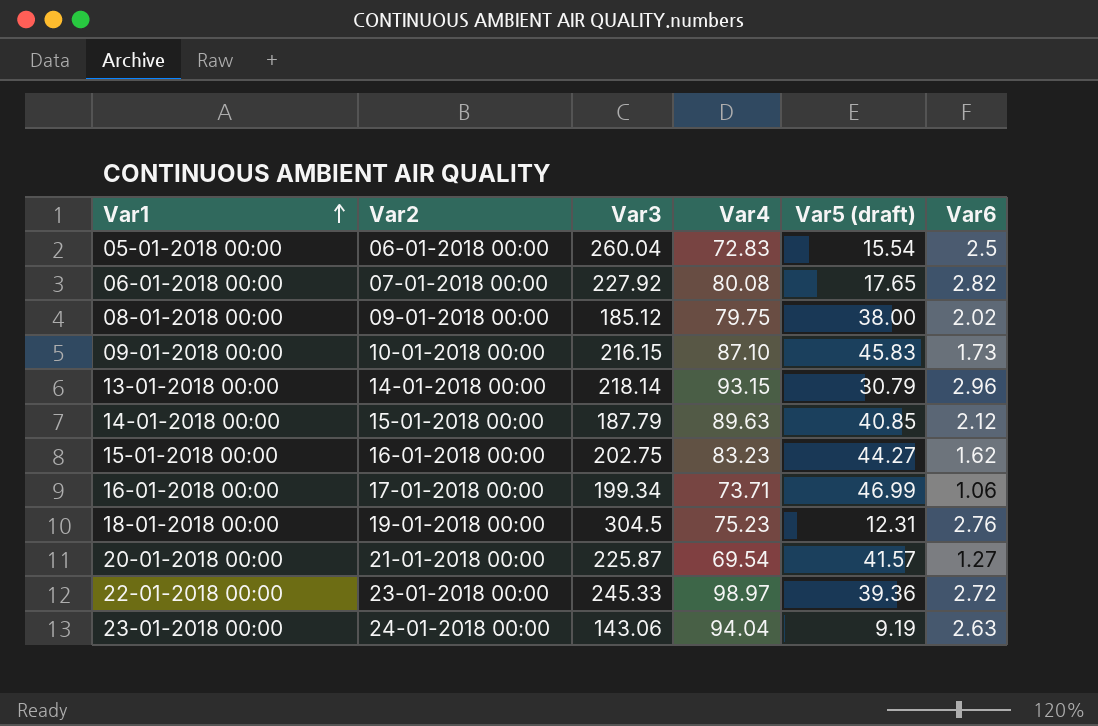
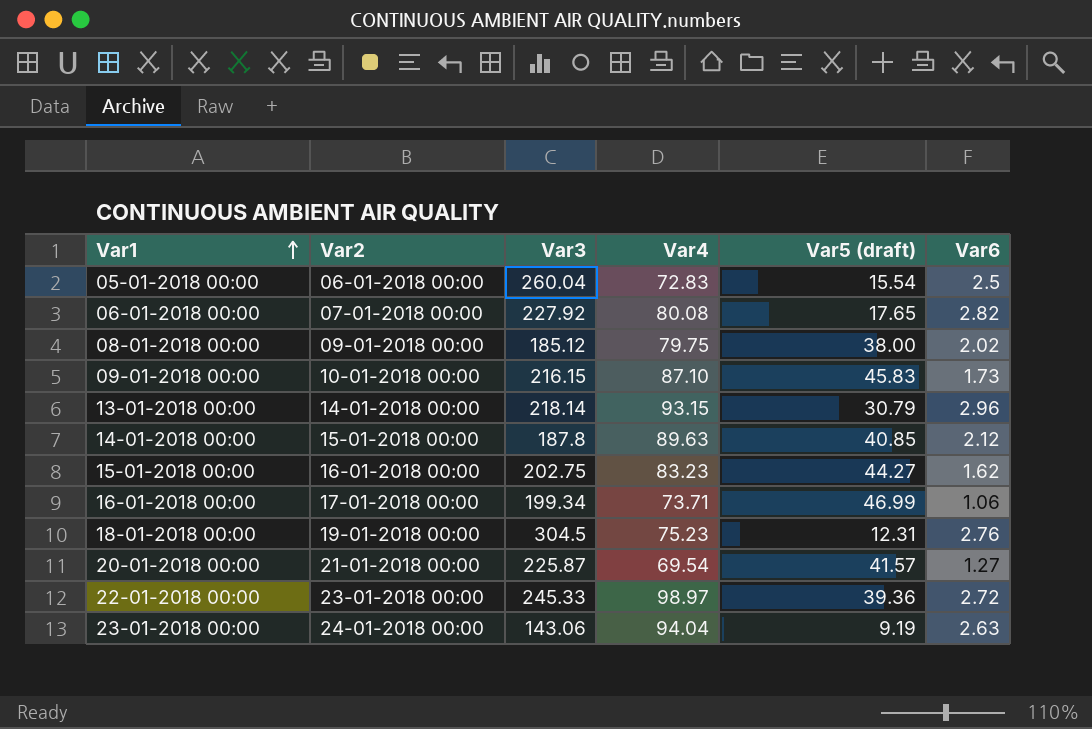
14-01-2018 00:00 | Var3: 187.79 -> 187.8

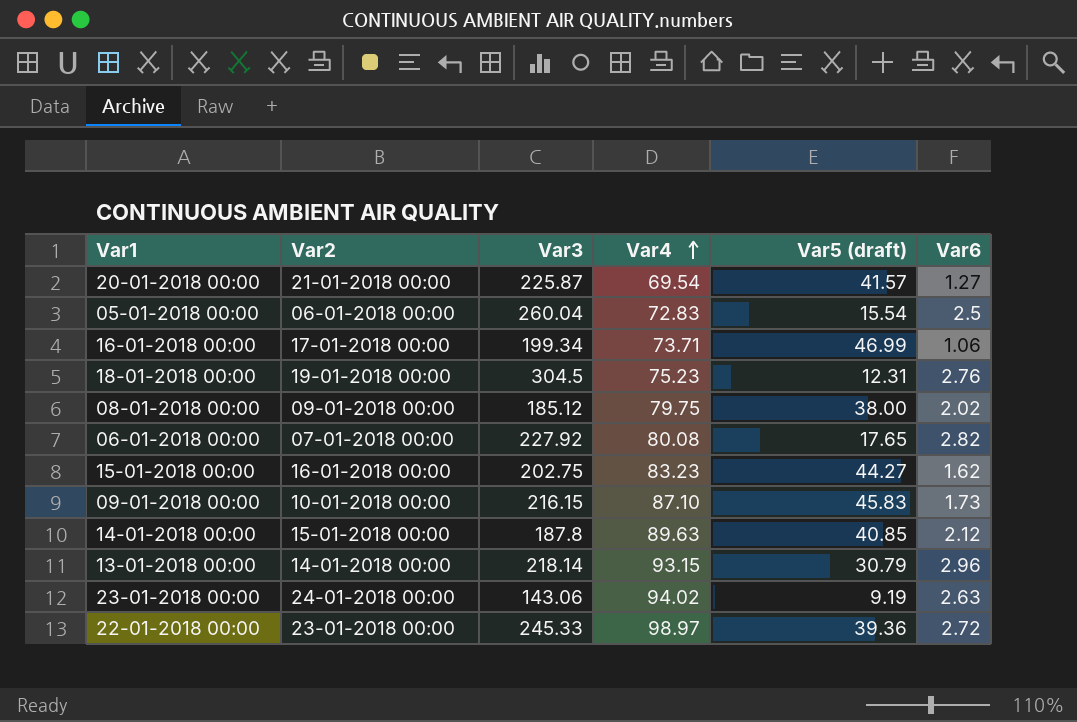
row order: Var1 ascending -> Var4 ascending
23-01-2018 00:00 | Var4: 94.04 -> 94.02

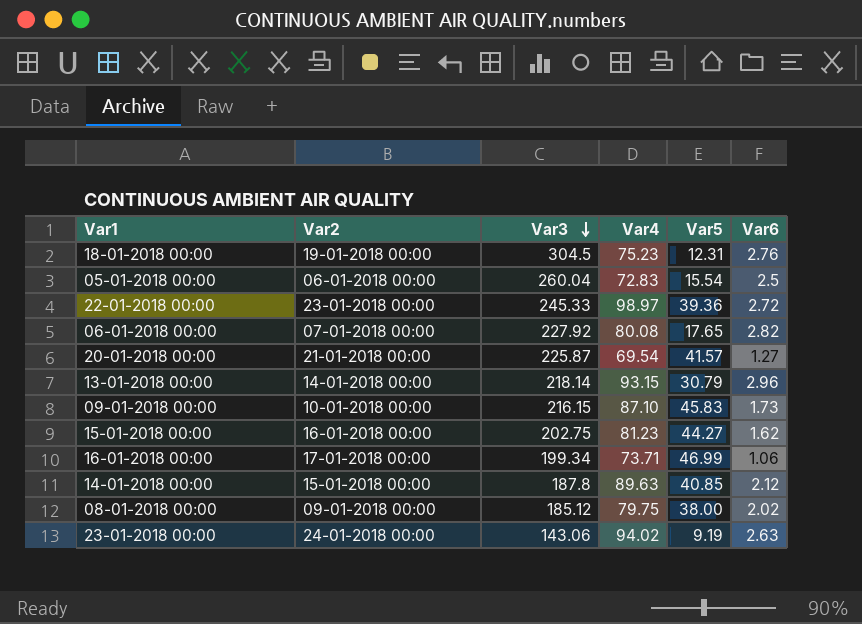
row order: Var4 ascending -> Var3 descending
column name: Var5 (draft) -> Var5
15-01-2018 00:00 | Var4: 83.23 -> 81.23

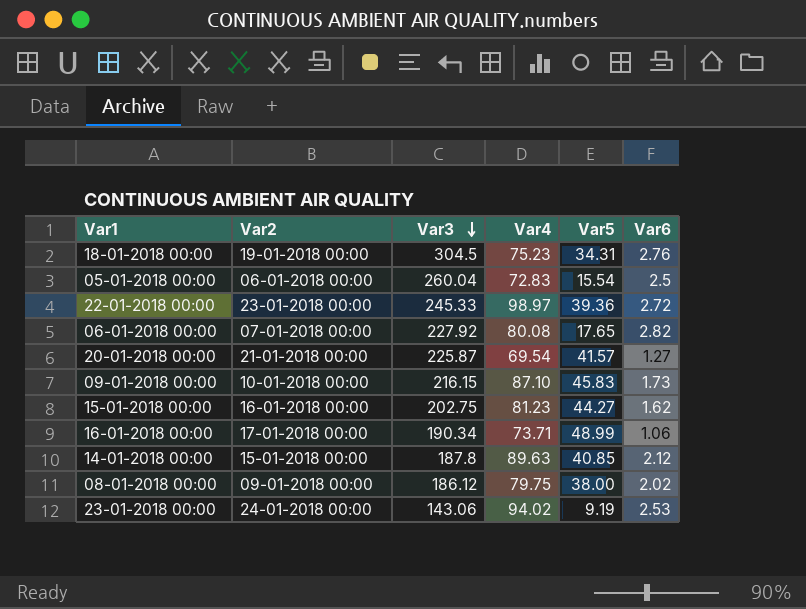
row 13-01-2018 00:00: 14-01-2018 00:00 | 218.14 | 93.15 | 30.79 | 2.96 -> none
18-01-2018 00:00 | Var5: 12.31 -> 34.31
16-01-2018 00:00 | Var3: 199.34 -> 190.34
16-01-2018 00:00 | Var5: 46.99 -> 48.99
08-01-2018 00:00 | Var3: 185.12 -> 186.12
23-01-2018 00:00 | Var6: 2.63 -> 2.53

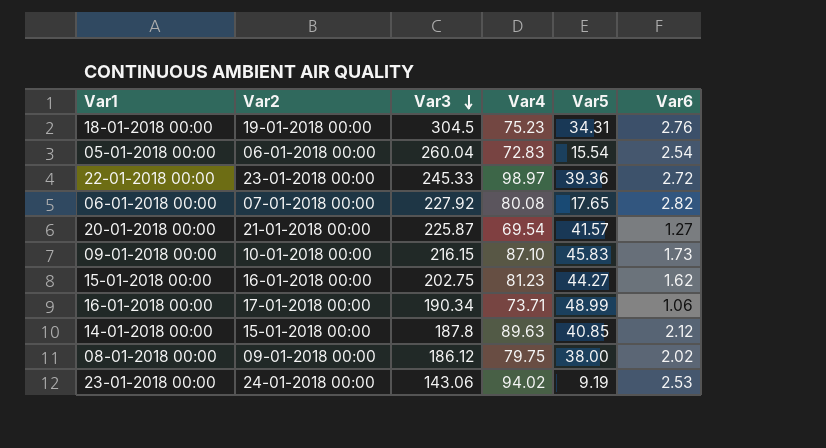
05-01-2018 00:00 | Var6: 2.5 -> 2.54

